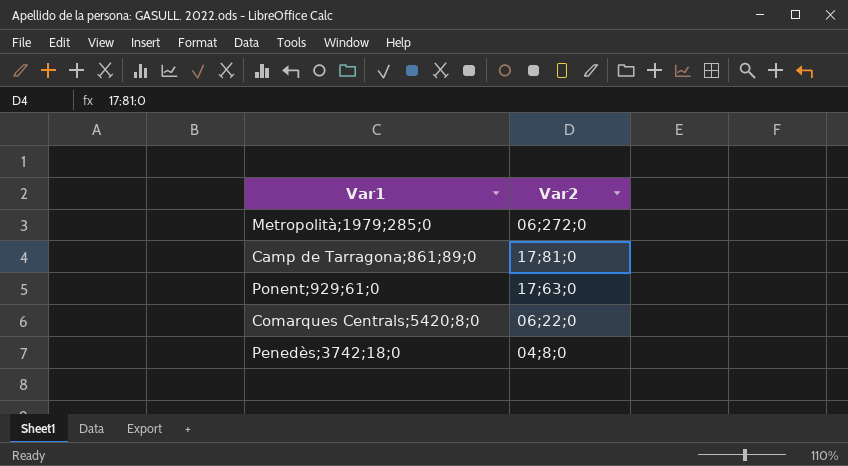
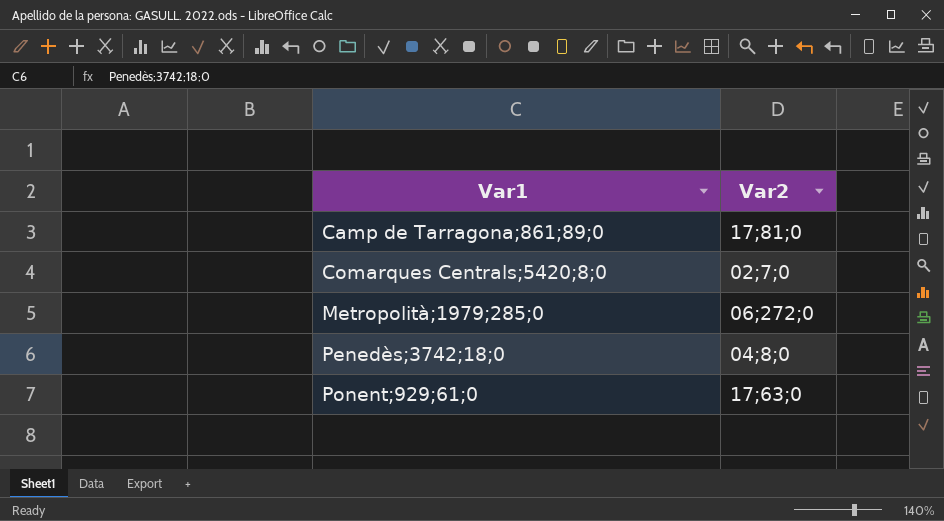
row order: none -> Var1 ascending
Comarques Centrals;5420;8;0 | Var2: 06;22;0 -> 02;7;0

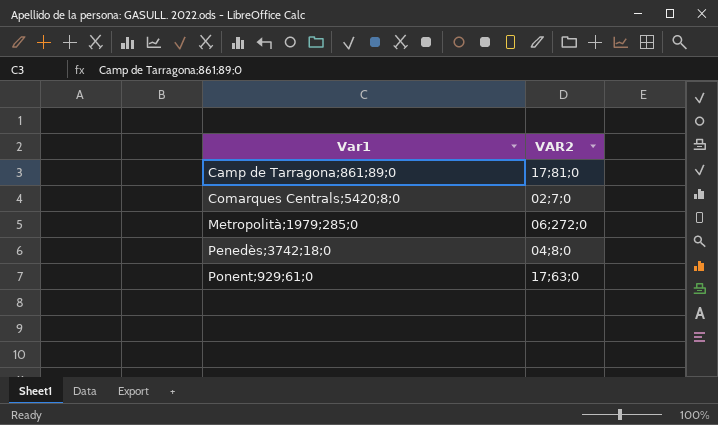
column name: Var2 -> VAR2

